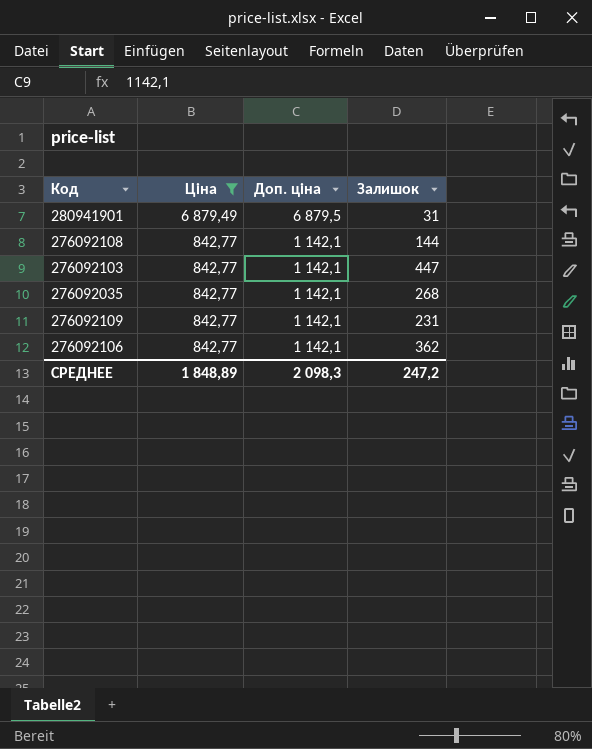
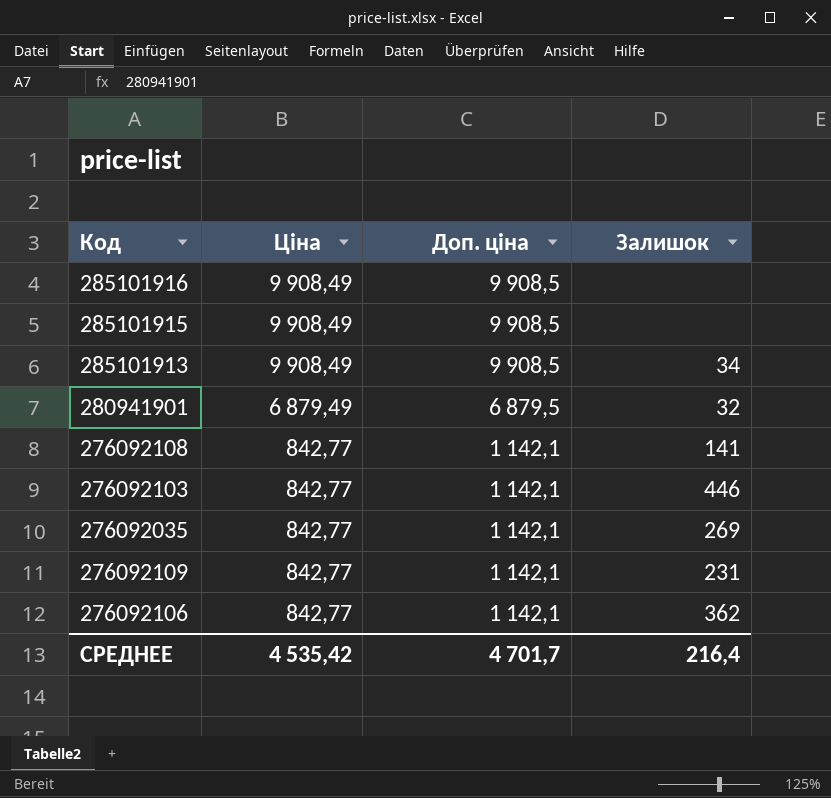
filter: Ціна != 9 908,49 -> none
280941901 | Залишок: 31 -> 32
276092108 | Залишок: 144 -> 141
276092103 | Залишок: 447 -> 446
276092035 | Залишок: 268 -> 269
СРЕДНЕЕ | Ціна: 1 848,89 -> 4 535,42
СРЕДНЕЕ | Доп. ціна: 2 098,3 -> 4 701,7
СРЕДНЕЕ | Залишок: 247,2 -> 216,4

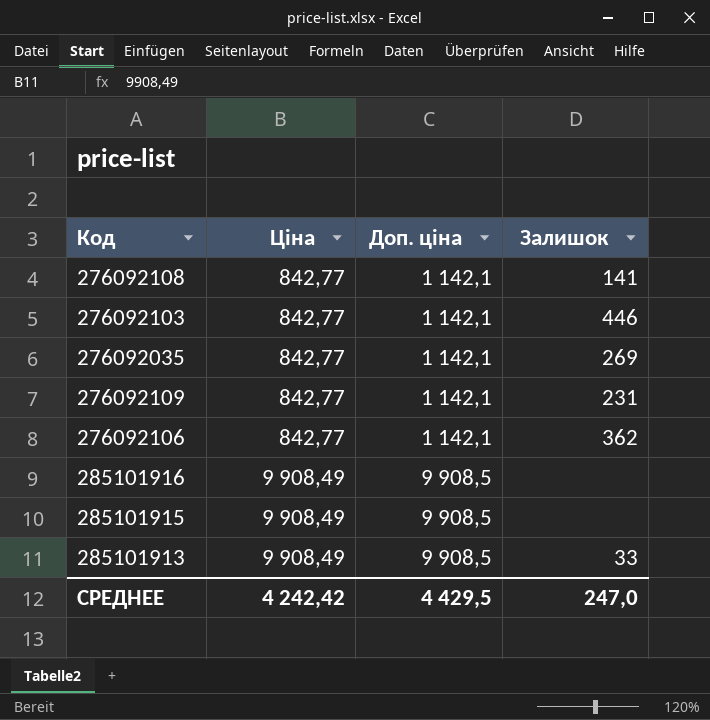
row order: Ціна descending -> Ціна ascending
row 280941901: 6 879,49 | 6 879,5 | 32 -> none
285101913 | Залишок: 34 -> 33
СРЕДНЕЕ | Ціна: 4 535,42 -> 4 242,42
СРЕДНЕЕ | Доп. ціна: 4 701,7 -> 4 429,5
СРЕДНЕЕ | Залишок: 216,4 -> 247,0

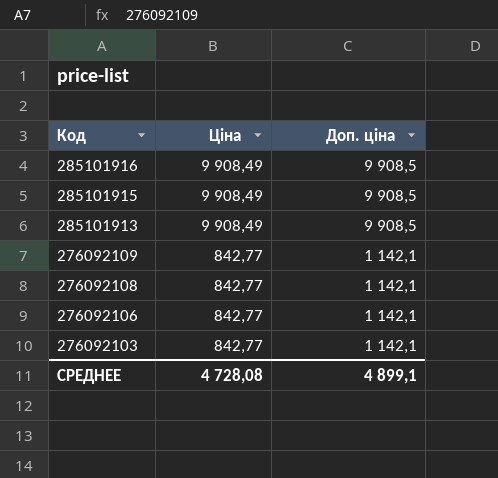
row order: Ціна ascending -> Код descending
column Залишок | position: 4 -> none
row 276092035: 842,77 | 1 142,1 | 269 -> none
СРЕДНЕЕ | Ціна: 4 242,42 -> 4 728,08
СРЕДНЕЕ | Доп. ціна: 4 429,5 -> 4 899,1

